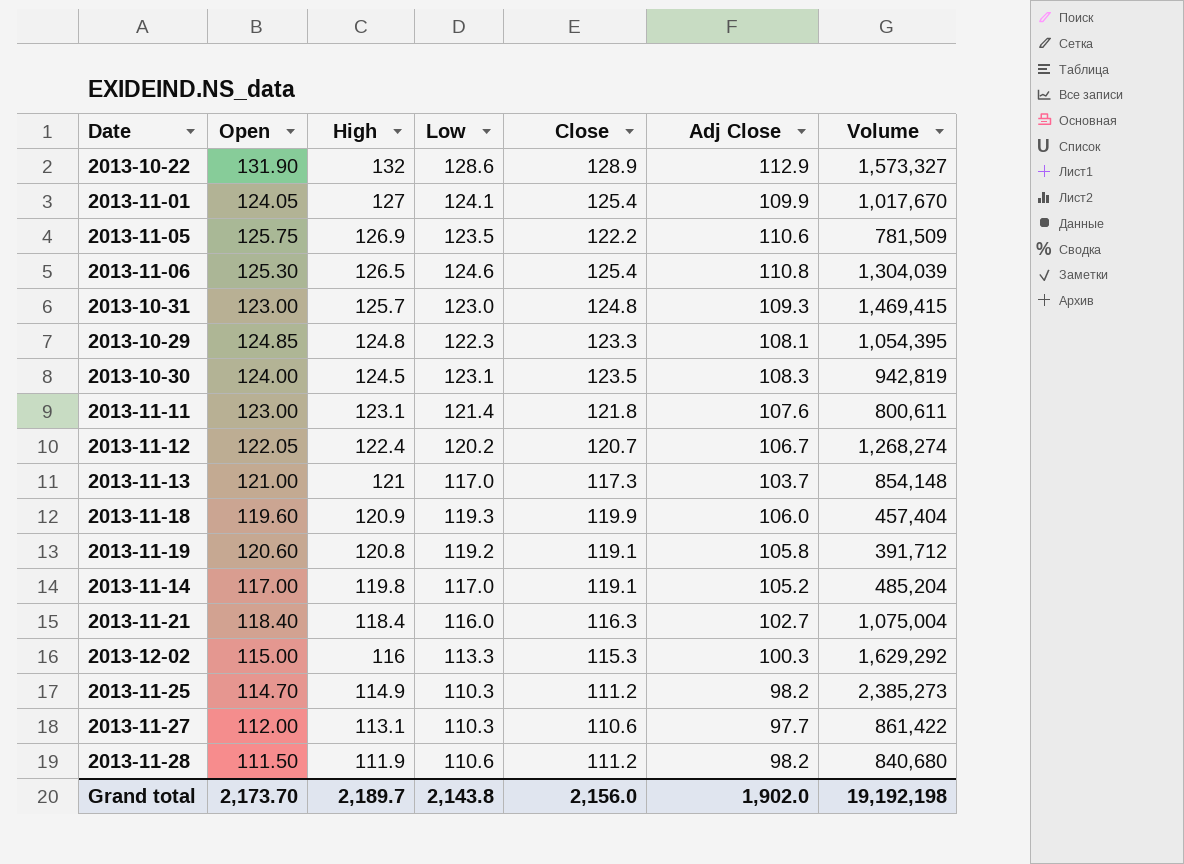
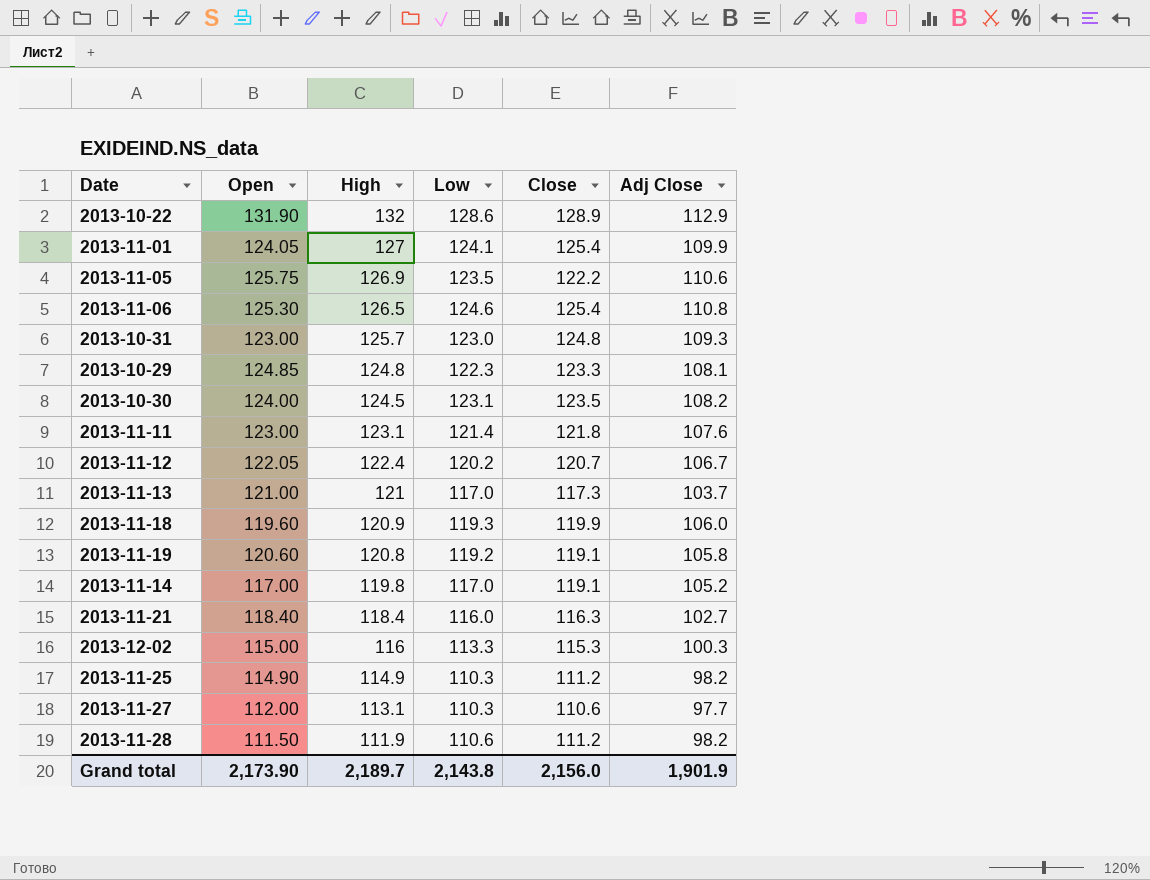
column Volume | position: 7 -> none
2013-10-30 | Adj Close: 108.3 -> 108.2
2013-11-25 | Open: 114.70 -> 114.90
Grand total | Open: 2,173.70 -> 2,173.90
Grand total | Adj Close: 1,902.0 -> 1,901.9

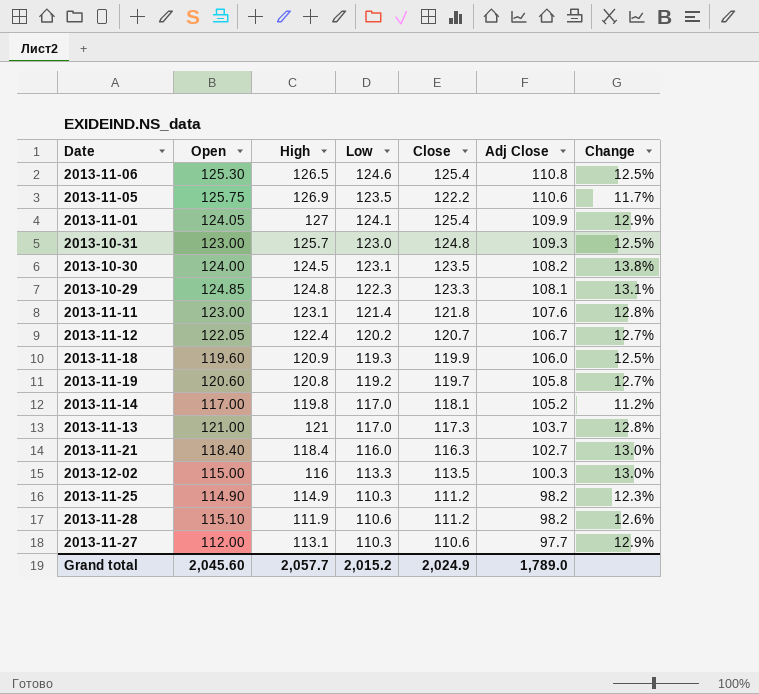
row order: High descending -> Adj Close descending
column Change | formula: none -> ([Low] - [Adj Close]) / [Adj Close]
row 2013-10-22: 131.90 | 132 | 128.6 | 128.9 | 112.9 -> none
2013-11-19 | Close: 119.1 -> 119.7
2013-11-14 | Close: 119.1 -> 118.1
2013-12-02 | Close: 115.3 -> 113.5
2013-11-28 | Open: 111.50 -> 115.10
Grand total | Open: 2,173.90 -> 2,045.60
Grand total | High: 2,189.7 -> 2,057.7
Grand total | Low: 2,143.8 -> 2,015.2
Grand total | Close: 2,156.0 -> 2,024.9
Grand total | Adj Close: 1,901.9 -> 1,789.0

